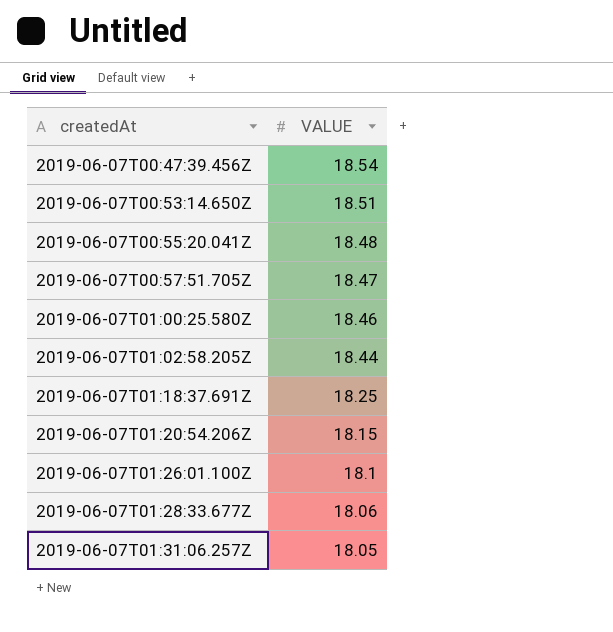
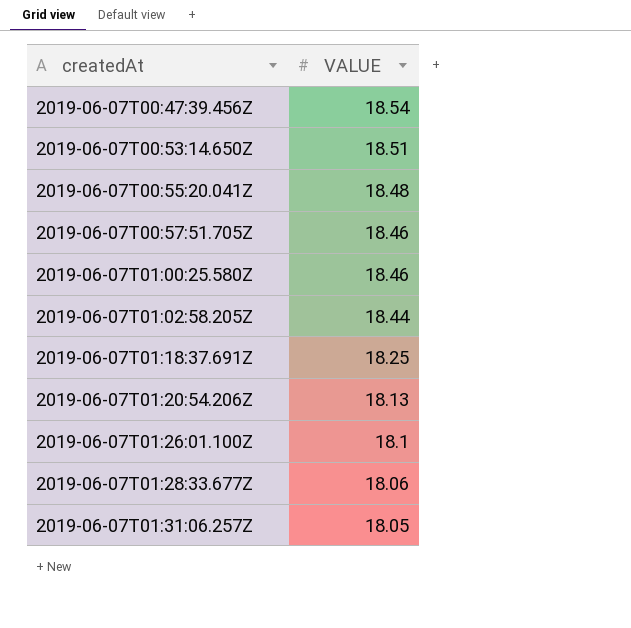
2019-06-07T00:57:51.705Z | VALUE: 18.47 -> 18.46
2019-06-07T01:20:54.206Z | VALUE: 18.15 -> 18.13

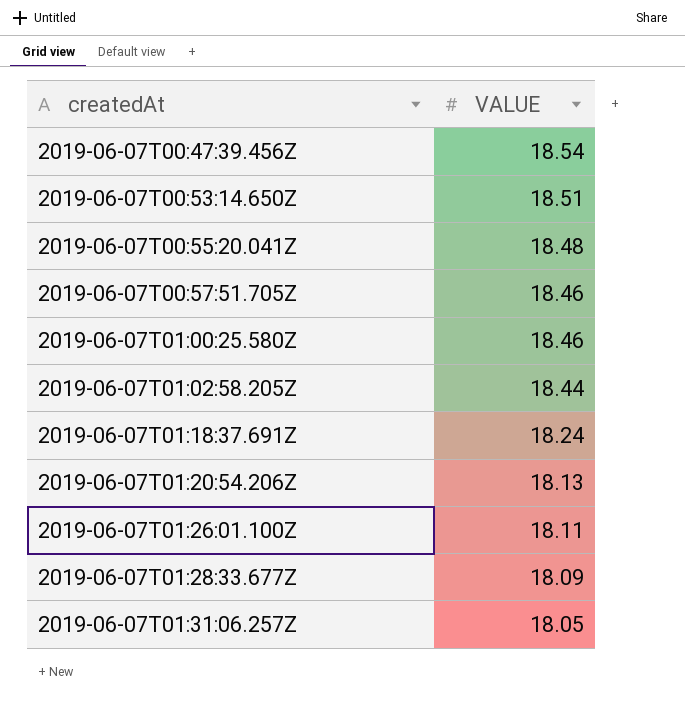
2019-06-07T01:18:37.691Z | VALUE: 18.25 -> 18.24
2019-06-07T01:26:01.100Z | VALUE: 18.1 -> 18.11
2019-06-07T01:28:33.677Z | VALUE: 18.06 -> 18.09

